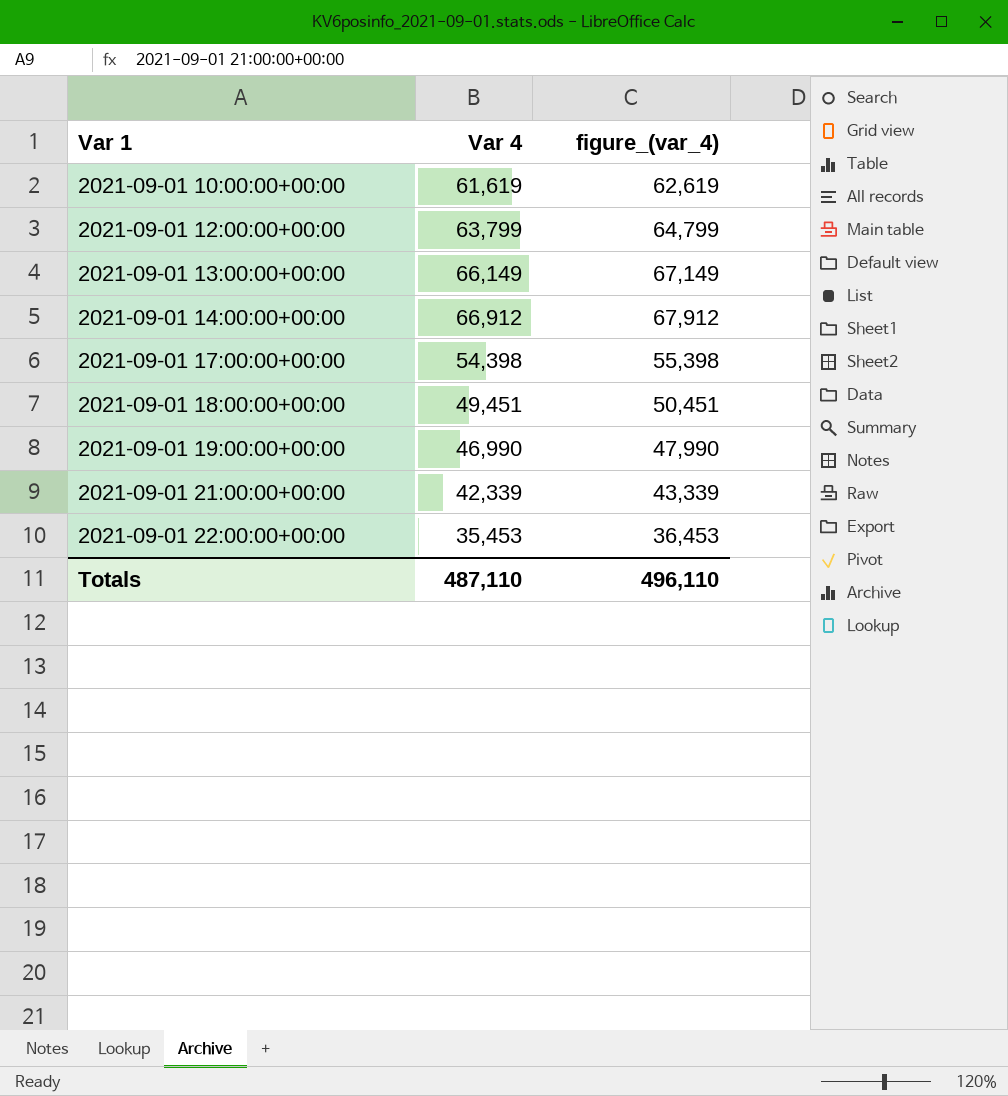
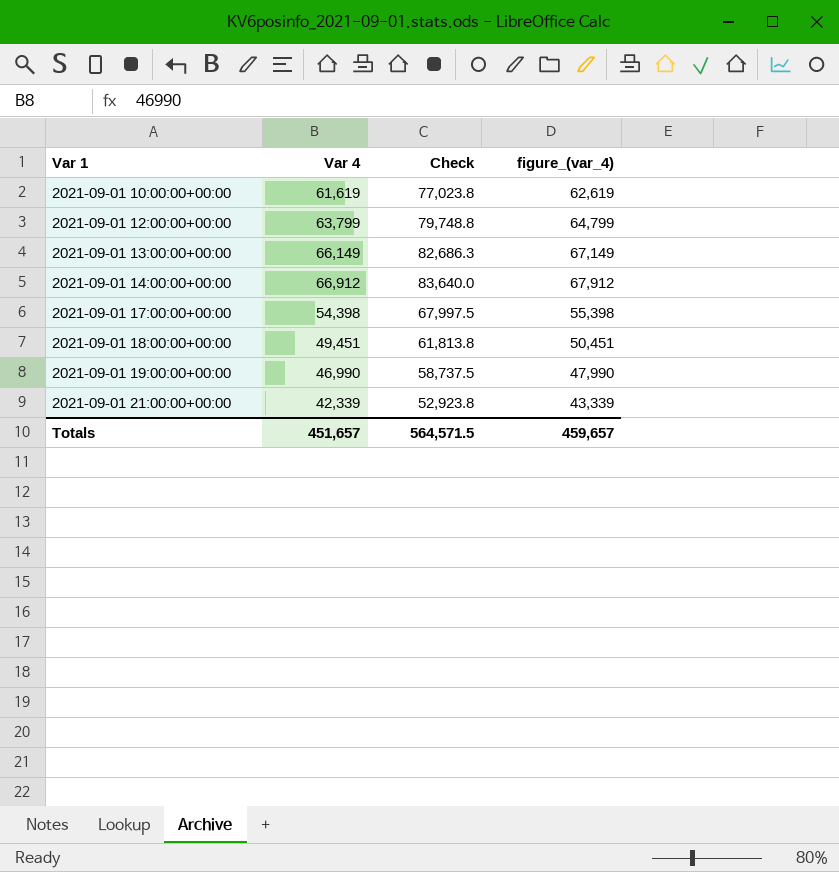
column Check | formula: none -> [Var 4] * 1.25
row 2021-09-01 22:00:00+00:00: 35,453 | 36,453 -> none
Totals | Var 4: 487,110 -> 451,657
Totals | figure_(var_4): 496,110 -> 459,657

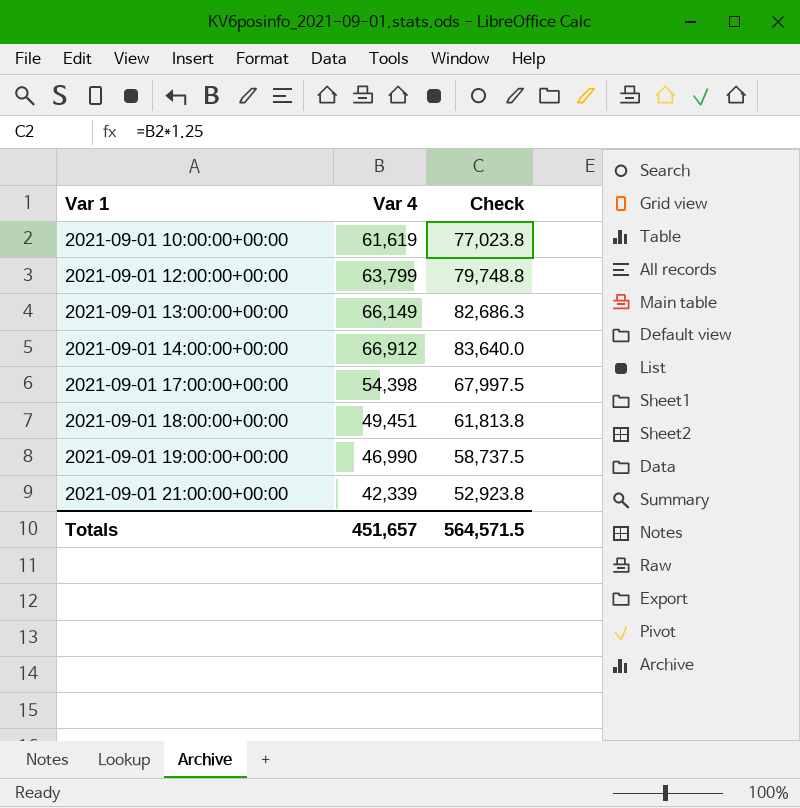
column figure_(var_4) | formula: [Var 4] + 1000 -> none

